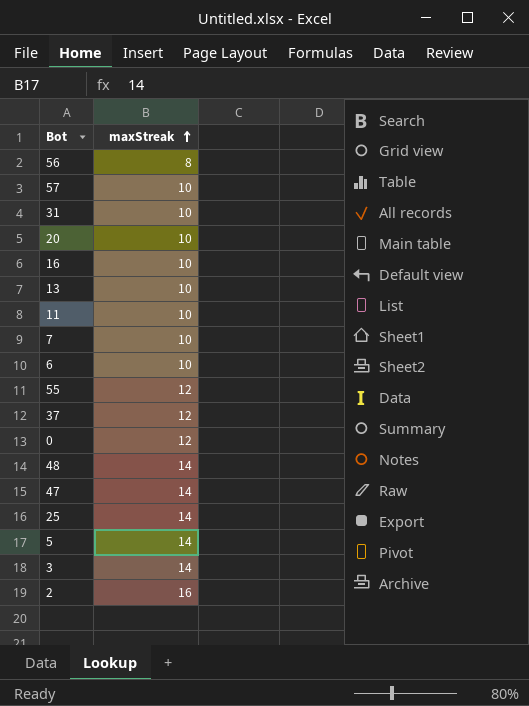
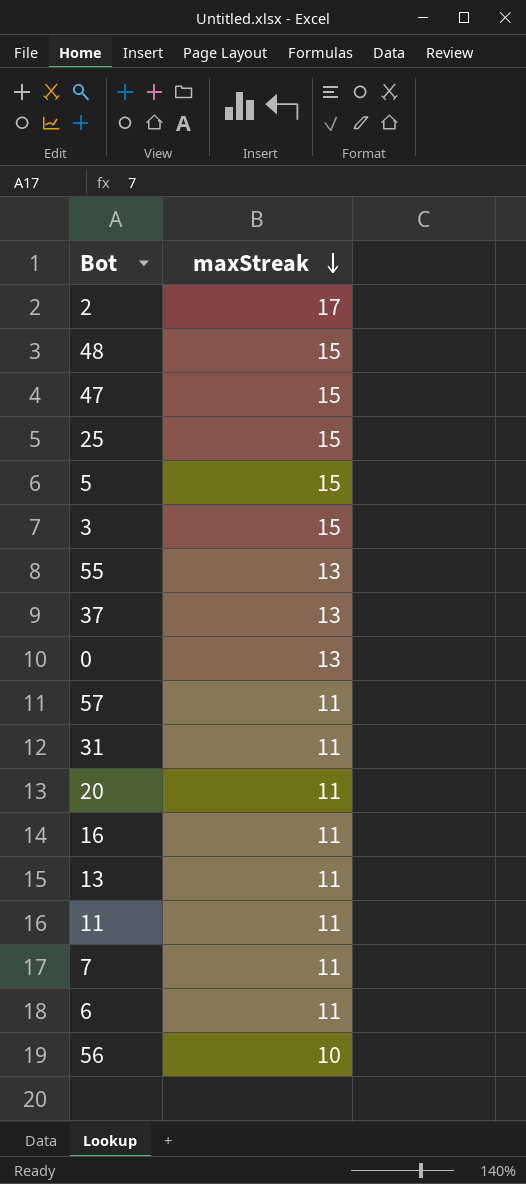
row order: maxStreak ascending -> maxStreak descending
2 | maxStreak: 16 -> 17
48 | maxStreak: 14 -> 15
47 | maxStreak: 14 -> 15
25 | maxStreak: 14 -> 15
5 | maxStreak: 14 -> 15
3 | maxStreak: 14 -> 15
55 | maxStreak: 12 -> 13
37 | maxStreak: 12 -> 13
0 | maxStreak: 12 -> 13
57 | maxStreak: 10 -> 11
31 | maxStreak: 10 -> 11
20 | maxStreak: 10 -> 11
16 | maxStreak: 10 -> 11
13 | maxStreak: 10 -> 11
11 | maxStreak: 10 -> 11
7 | maxStreak: 10 -> 11
6 | maxStreak: 10 -> 11
56 | maxStreak: 8 -> 10

